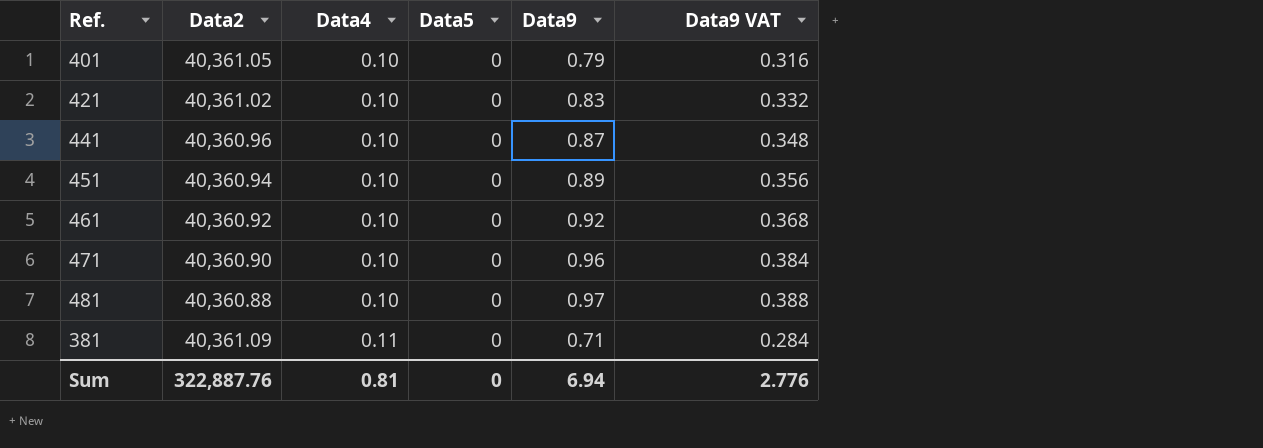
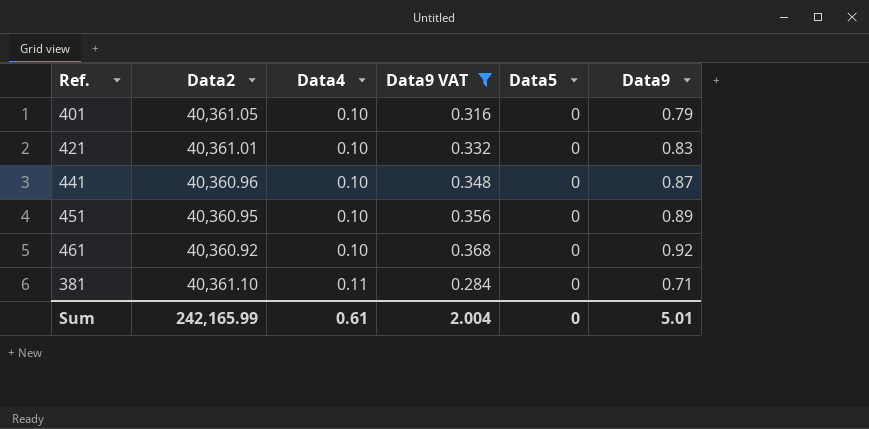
filter: none -> Data9 VAT <= 0.368
column Data9 VAT | position: 6 -> 4
421 | Data2: 40,361.02 -> 40,361.01
451 | Data2: 40,360.94 -> 40,360.95
381 | Data2: 40,361.09 -> 40,361.10
Sum | Data2: 322,887.76 -> 242,165.99
Sum | Data4: 0.81 -> 0.61
Sum | Data9 VAT: 2.776 -> 2.004
Sum | Data9: 6.94 -> 5.01

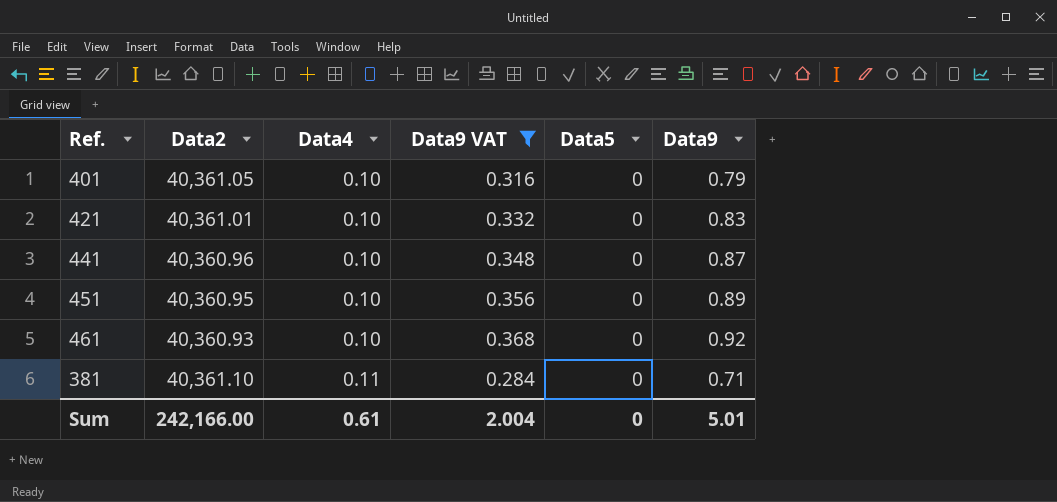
461 | Data2: 40,360.92 -> 40,360.93
Sum | Data2: 242,165.99 -> 242,166.00

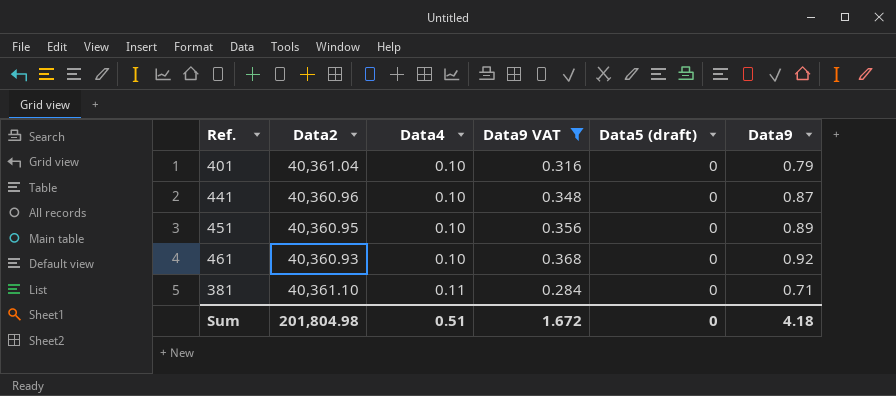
column name: Data5 -> Data5 (draft)
row 421: 40,361.01 | 0.10 | 0.332 | 0 | 0.83 -> none
401 | Data2: 40,361.05 -> 40,361.04
Sum | Data2: 242,166.00 -> 201,804.98
Sum | Data4: 0.61 -> 0.51
Sum | Data9 VAT: 2.004 -> 1.672
Sum | Data9: 5.01 -> 4.18

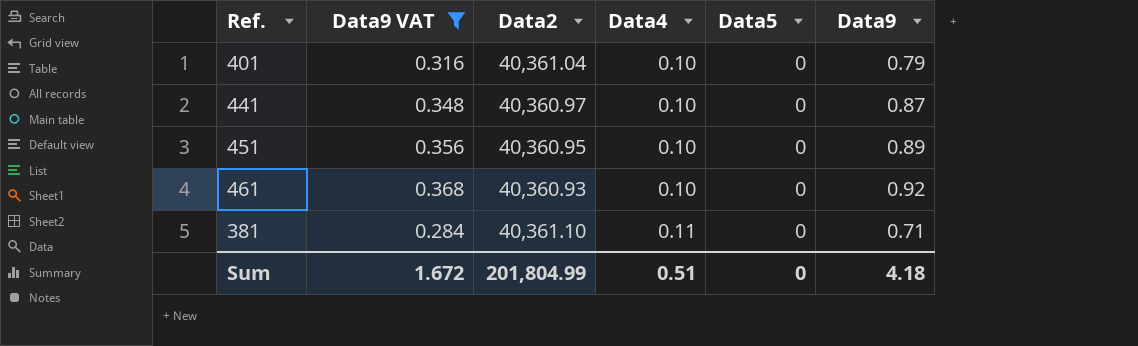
column Data9 VAT | position: 4 -> 2
column name: Data5 (draft) -> Data5
441 | Data2: 40,360.96 -> 40,360.97
Sum | Data2: 201,804.98 -> 201,804.99

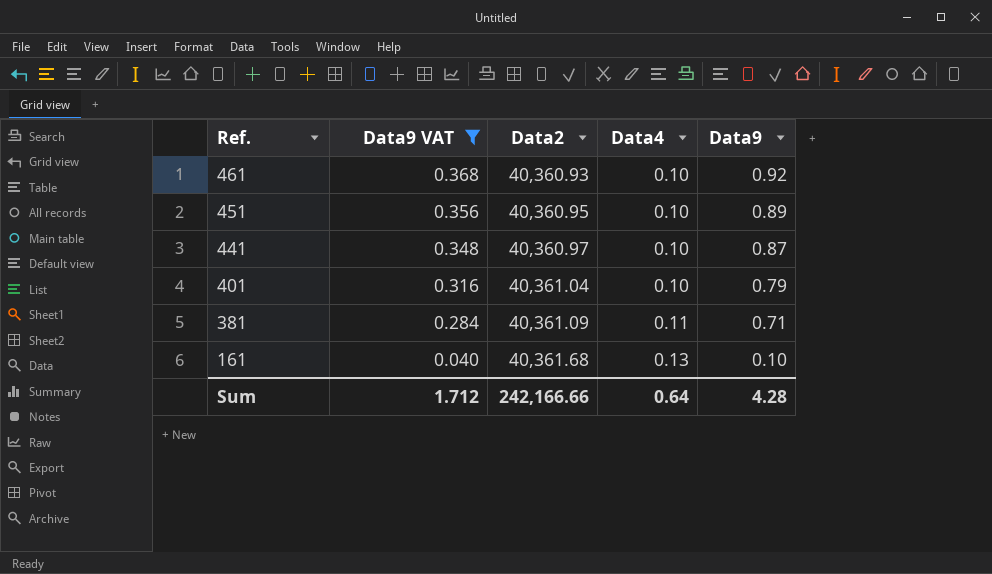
row order: Data4 ascending -> Ref. descending
column Data5 | position: 5 -> none
381 | Data2: 40,361.10 -> 40,361.09
row 161: none -> 0.040 | 40,361.68 | 0.13 | 0.10
Sum | Data9 VAT: 1.672 -> 1.712
Sum | Data2: 201,804.99 -> 242,166.66
Sum | Data4: 0.51 -> 0.64
Sum | Data9: 4.18 -> 4.28

